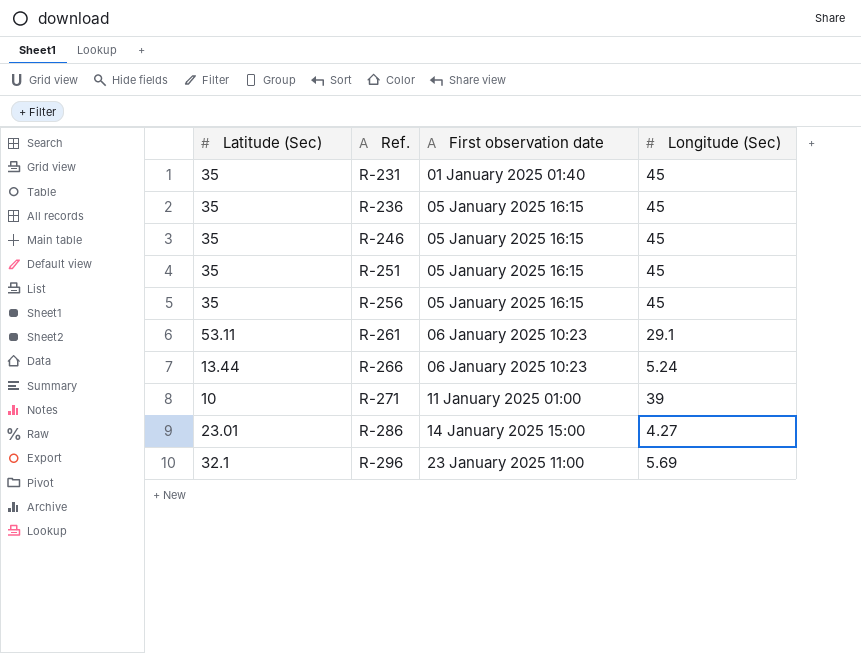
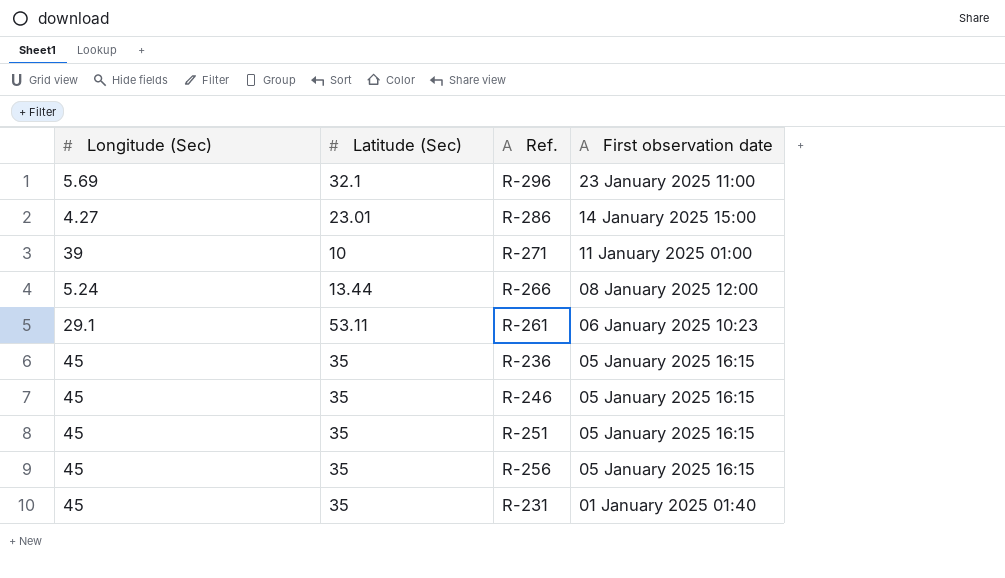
row order: Ref. ascending -> First observation date descending
column Longitude (Sec) | position: 4 -> 1
R-266 | First observation date: 06 January 2025 10:23 -> 08 January 2025 12:00

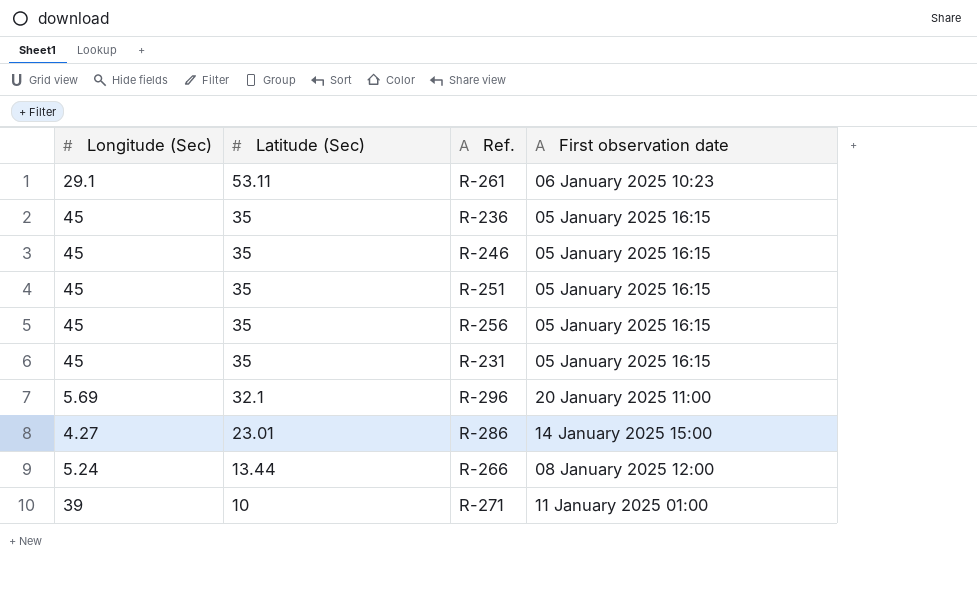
row order: First observation date descending -> Latitude (Sec) descending
R-231 | First observation date: 01 January 2025 01:40 -> 05 January 2025 16:15
R-296 | First observation date: 23 January 2025 11:00 -> 20 January 2025 11:00

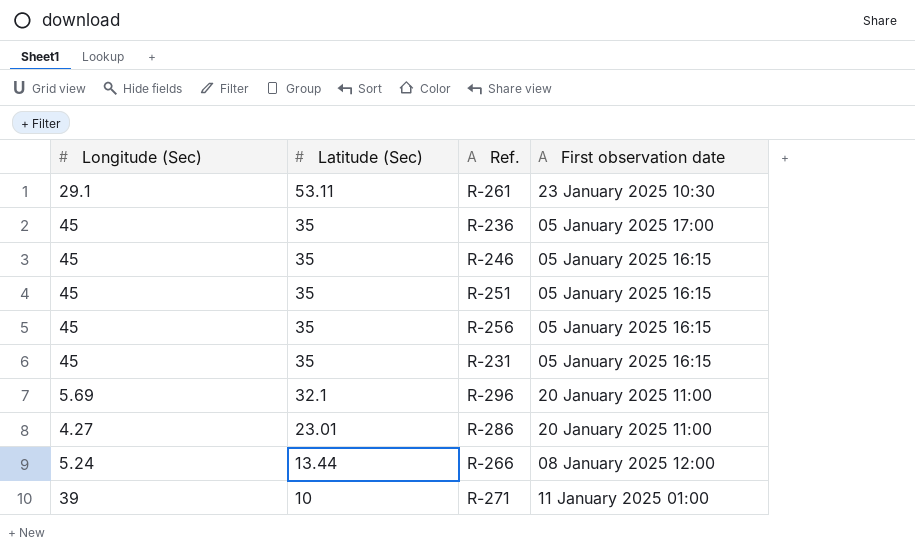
R-261 | First observation date: 06 January 2025 10:23 -> 23 January 2025 10:30
R-236 | First observation date: 05 January 2025 16:15 -> 05 January 2025 17:00
R-286 | First observation date: 14 January 2025 15:00 -> 20 January 2025 11:00

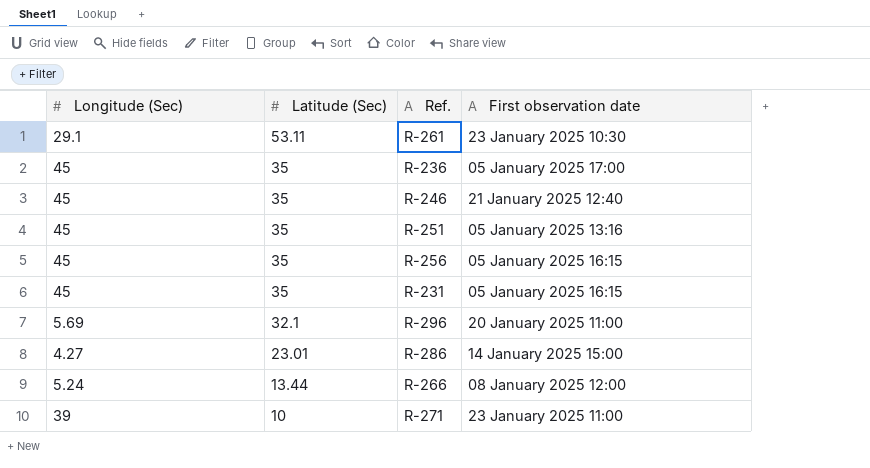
R-246 | First observation date: 05 January 2025 16:15 -> 21 January 2025 12:40
R-251 | First observation date: 05 January 2025 16:15 -> 05 January 2025 13:16
R-286 | First observation date: 20 January 2025 11:00 -> 14 January 2025 15:00
R-271 | First observation date: 11 January 2025 01:00 -> 23 January 2025 11:00

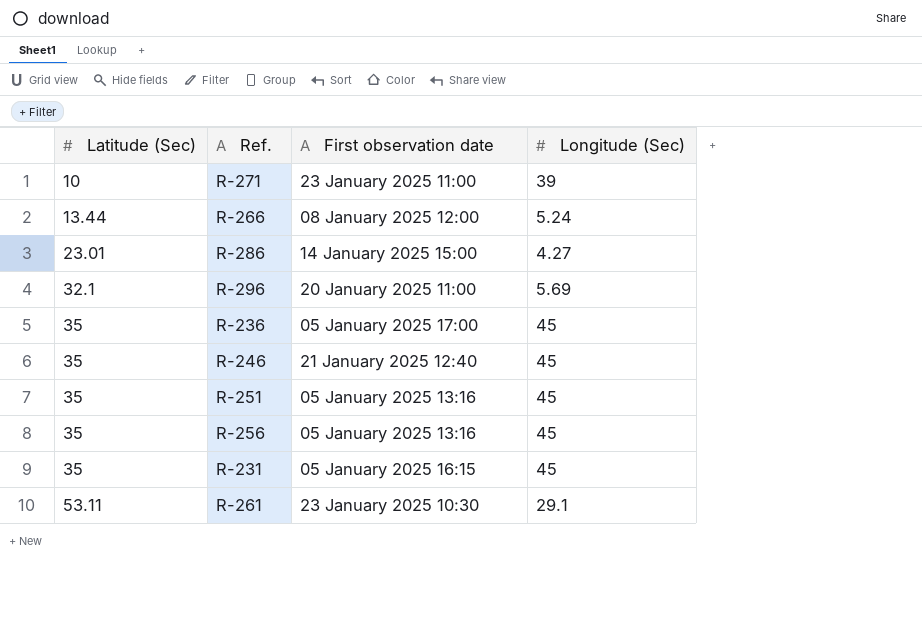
row order: Latitude (Sec) descending -> Latitude (Sec) ascending
column Longitude (Sec) | position: 1 -> 4
R-256 | First observation date: 05 January 2025 16:15 -> 05 January 2025 13:16

